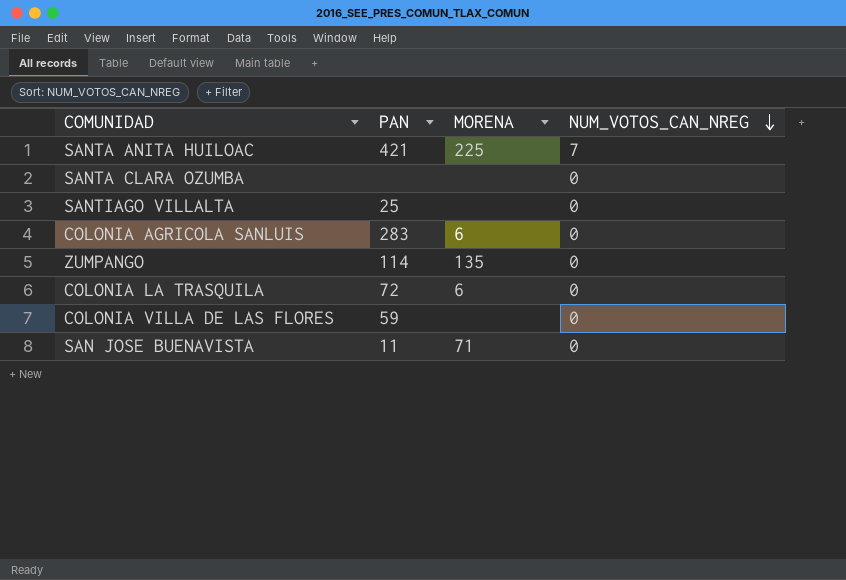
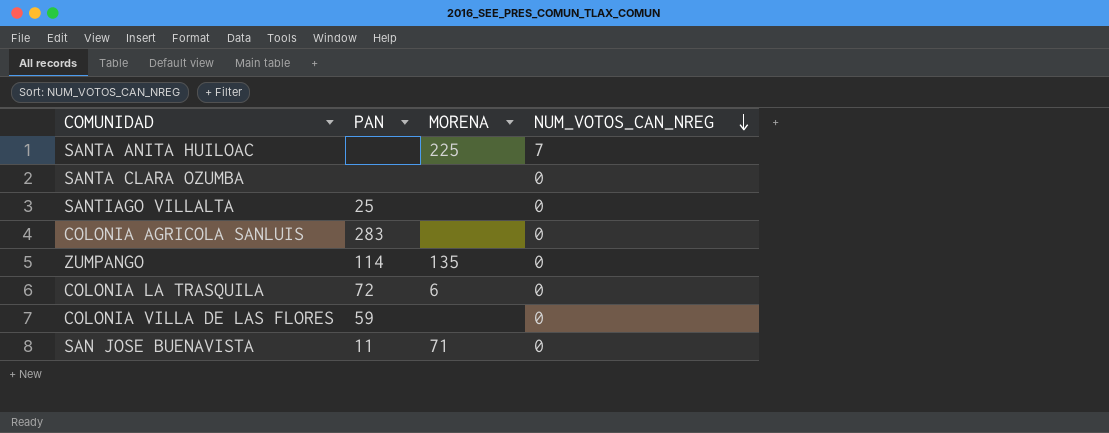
SANTA ANITA HUILOAC | PAN: 421 -> none
COLONIA AGRICOLA SANLUIS | MORENA: 6 -> none

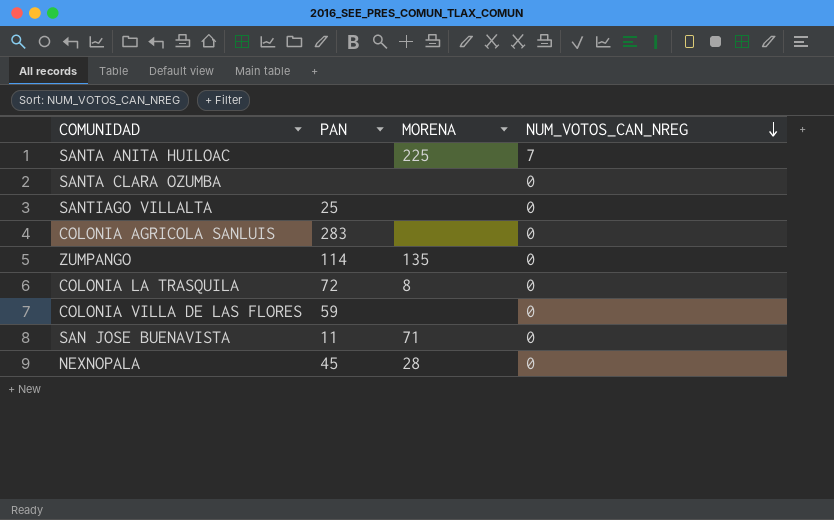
COLONIA LA TRASQUILA | MORENA: 6 -> 8
row NEXNOPALA: none -> 45 | 28 | 0

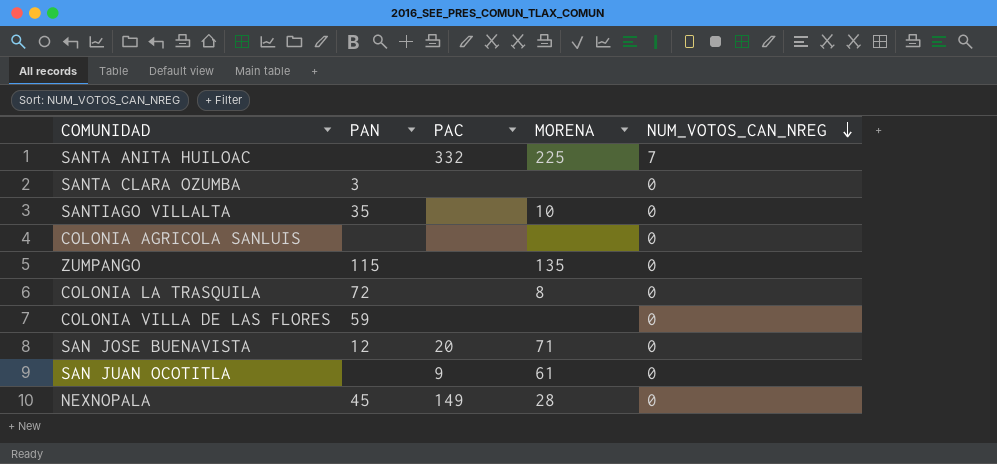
column PAC | position: none -> 3
SANTA CLARA OZUMBA | PAN: none -> 3
SANTIAGO VILLALTA | PAN: 25 -> 35
SANTIAGO VILLALTA | MORENA: none -> 10
COLONIA AGRICOLA SANLUIS | PAN: 283 -> none
ZUMPANGO | PAN: 114 -> 115
SAN JOSE BUENAVISTA | PAN: 11 -> 12
row SAN JUAN OCOTITLA: none -> none | 9 | 61 | 0

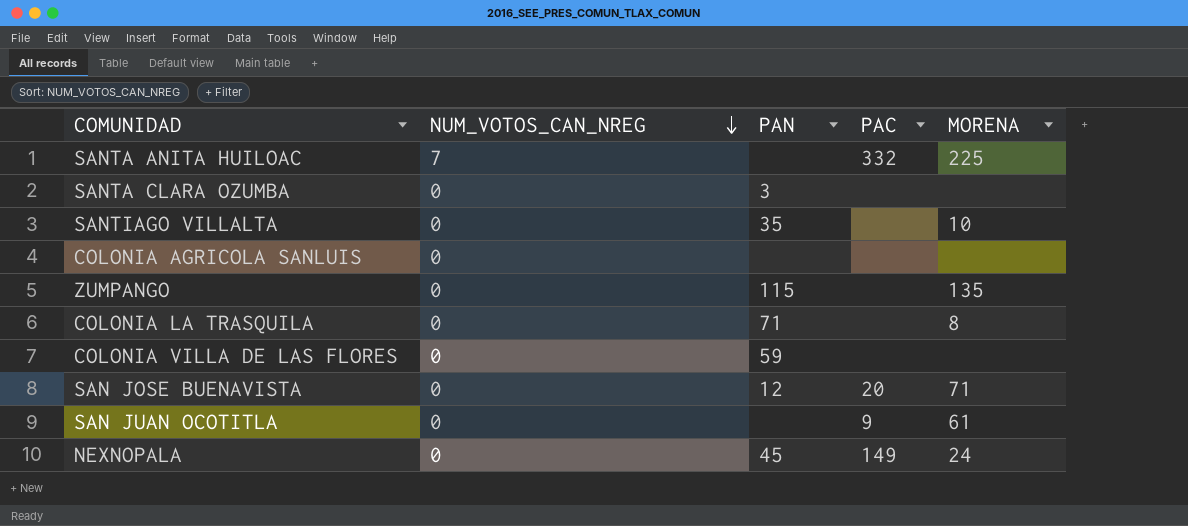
column NUM_VOTOS_CAN_NREG | position: 5 -> 2
COLONIA LA TRASQUILA | PAN: 72 -> 71
NEXNOPALA | MORENA: 28 -> 24

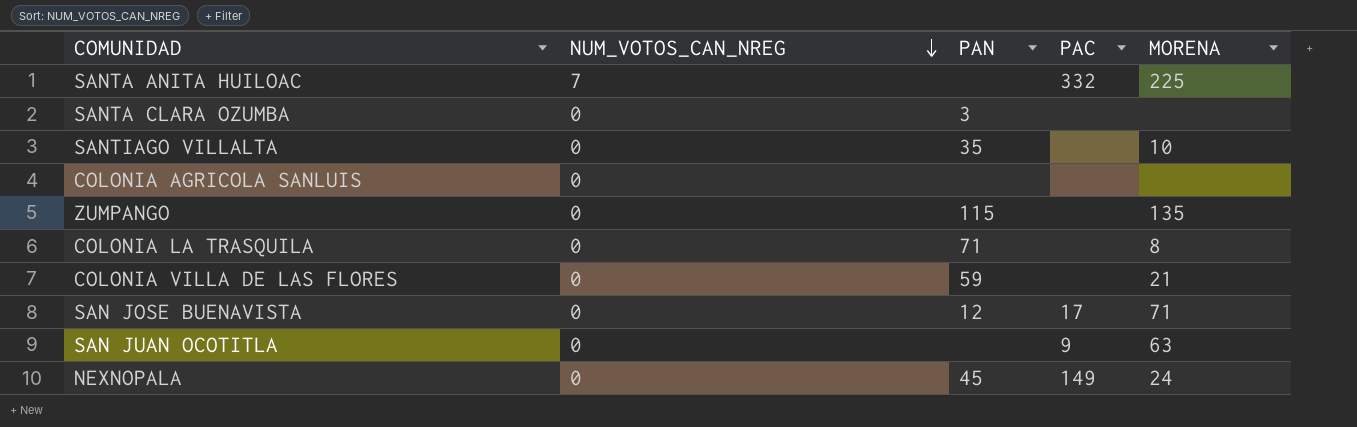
COLONIA VILLA DE LAS FLORES | MORENA: none -> 21
SAN JOSE BUENAVISTA | PAC: 20 -> 17
SAN JUAN OCOTITLA | MORENA: 61 -> 63

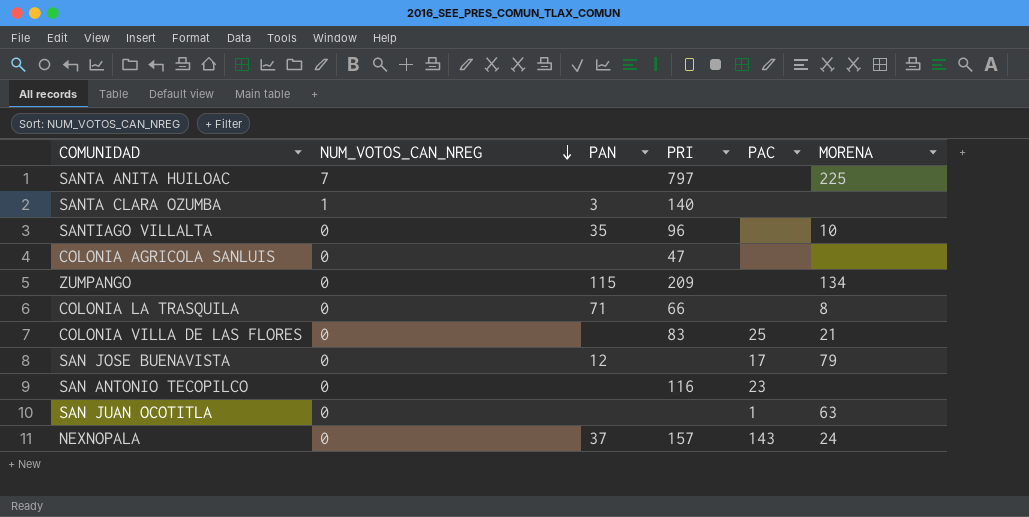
column PRI | position: none -> 4
SANTA ANITA HUILOAC | PAC: 332 -> none
SANTA CLARA OZUMBA | NUM_VOTOS_CAN_NREG: 0 -> 1
ZUMPANGO | MORENA: 135 -> 134
COLONIA VILLA DE LAS FLORES | PAN: 59 -> none
COLONIA VILLA DE LAS FLORES | PAC: none -> 25
SAN JOSE BUENAVISTA | MORENA: 71 -> 79
row SAN ANTONIO TECOPILCO: none -> 0 | none | 116 | 23 | none
SAN JUAN OCOTITLA | PAC: 9 -> 1
NEXNOPALA | PAN: 45 -> 37
NEXNOPALA | PAC: 149 -> 143

